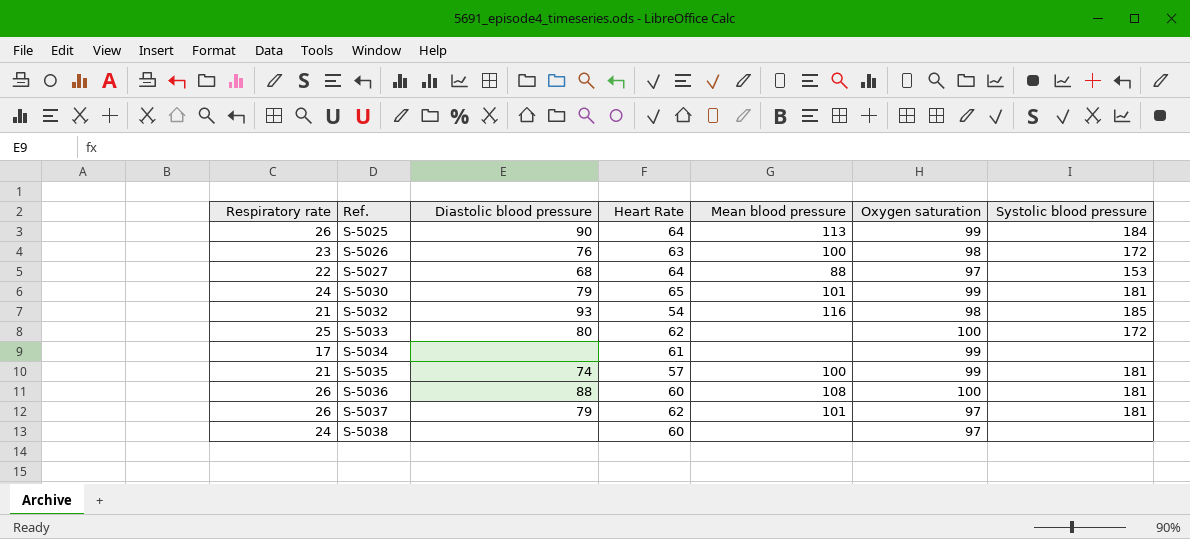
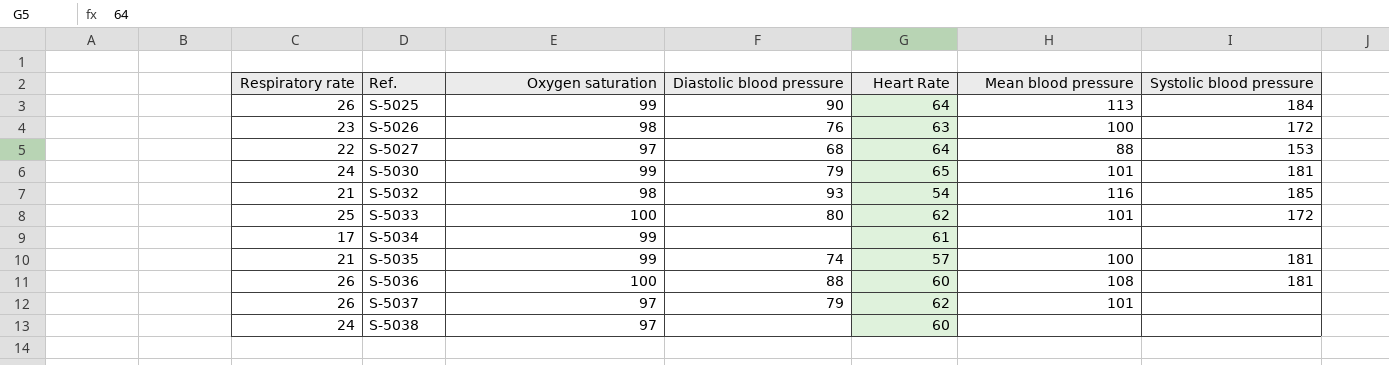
column Oxygen saturation | position: 6 -> 3
S-5033 | Mean blood pressure: none -> 101
S-5037 | Systolic blood pressure: 181 -> none

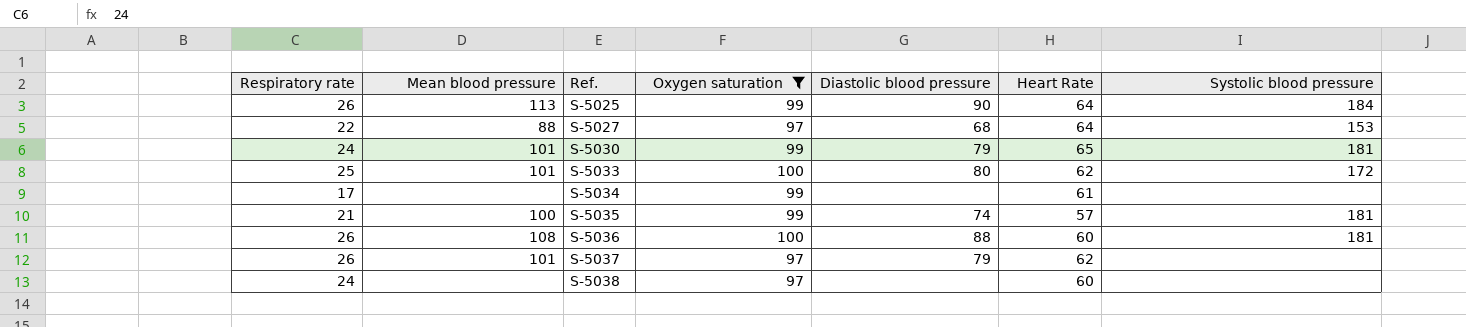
filter: none -> Oxygen saturation != 98
column Mean blood pressure | position: 6 -> 2

